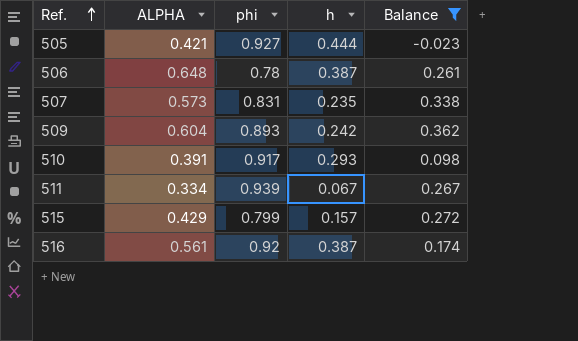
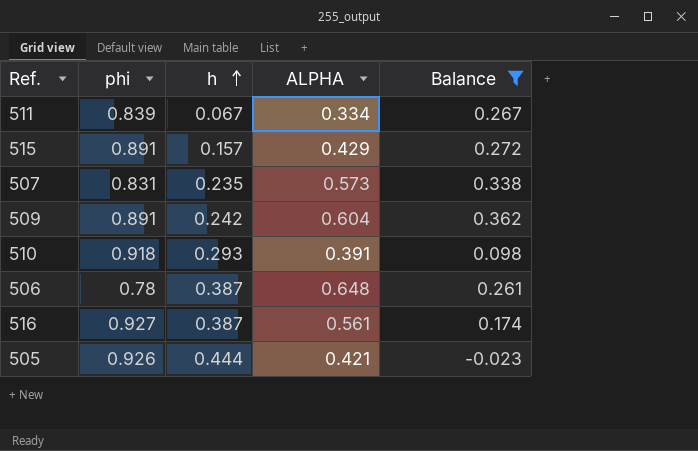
row order: Ref. ascending -> h ascending
column ALPHA | position: 2 -> 4
511 | phi: 0.939 -> 0.839
515 | phi: 0.799 -> 0.891
509 | phi: 0.893 -> 0.891
510 | phi: 0.917 -> 0.918
516 | phi: 0.92 -> 0.927
505 | phi: 0.927 -> 0.926

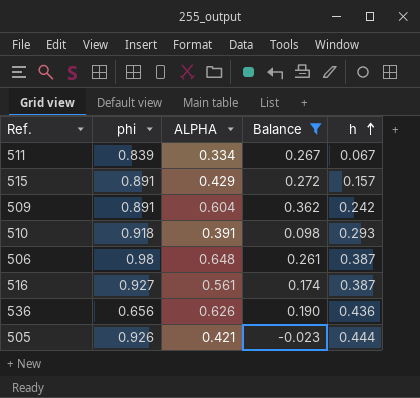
column h | position: 3 -> 5
row 507: 0.831 | 0.235 | 0.573 | 0.338 -> none
506 | phi: 0.78 -> 0.98
row 536: none -> 0.656 | 0.626 | 0.190 | 0.436

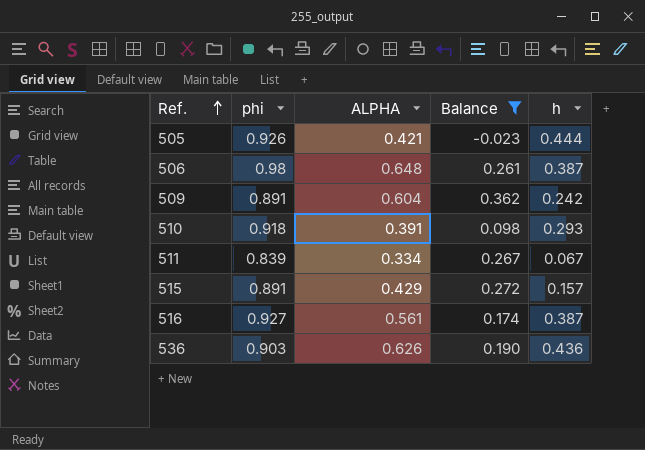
row order: h ascending -> Ref. ascending
536 | phi: 0.656 -> 0.903

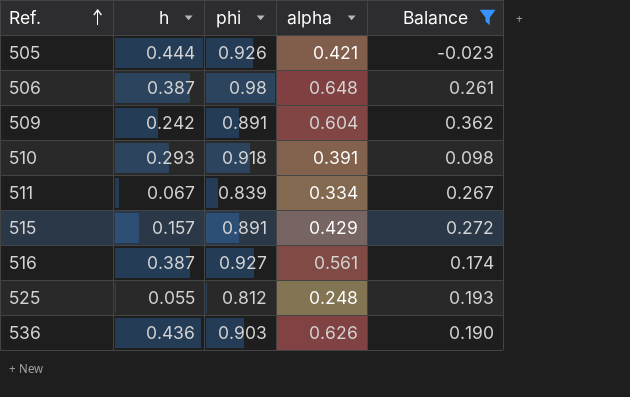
column h | position: 5 -> 2
column name: ALPHA -> alpha
row 525: none -> 0.055 | 0.812 | 0.248 | 0.193

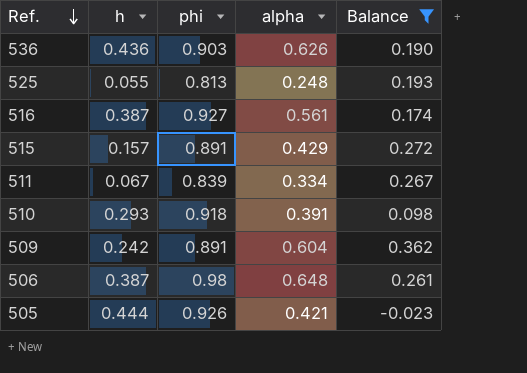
row order: Ref. ascending -> Ref. descending
525 | phi: 0.812 -> 0.813

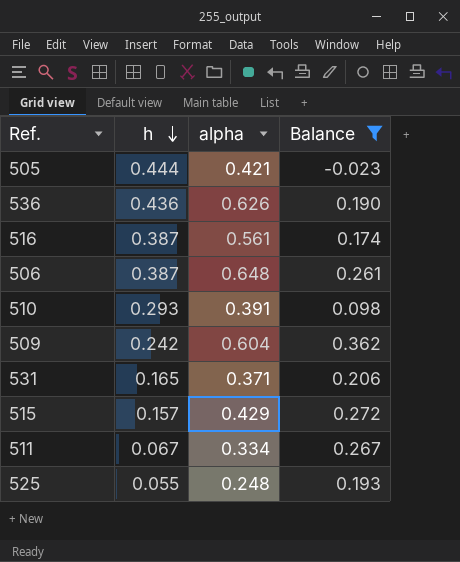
row order: Ref. descending -> h descending
column phi | position: 3 -> none
row 531: none -> 0.165 | 0.371 | 0.206

